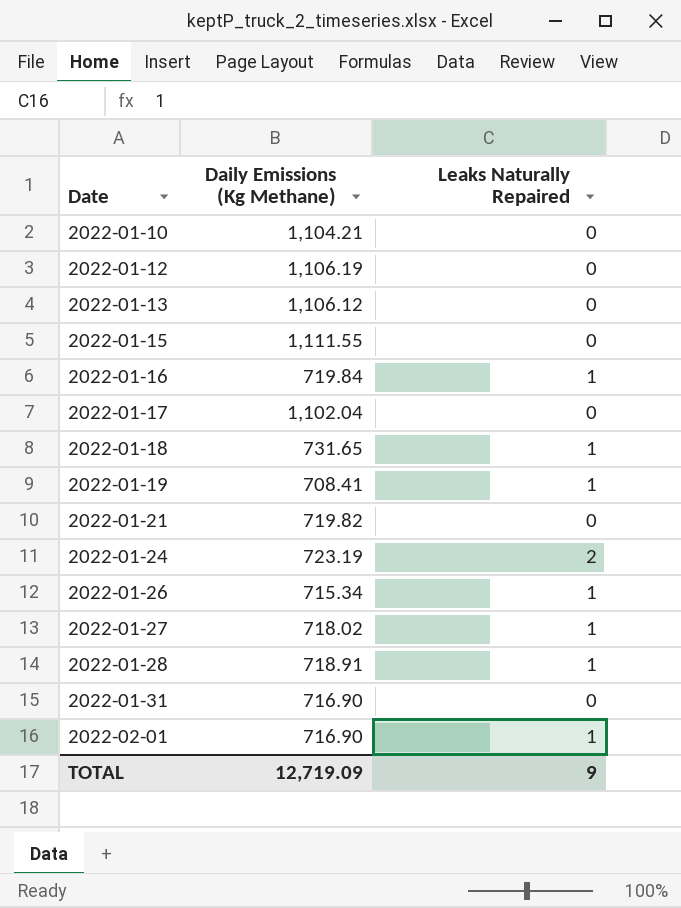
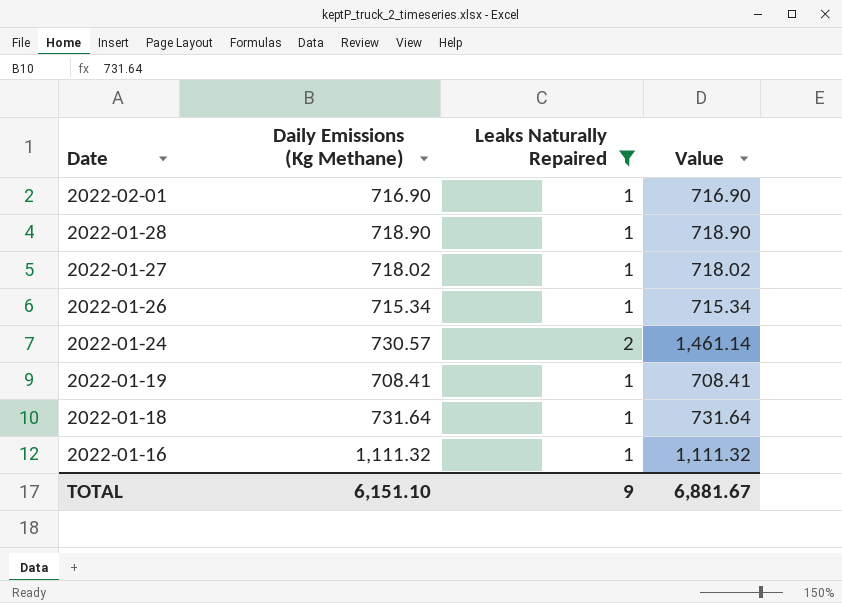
filter: none -> Leaks Naturally Repaired != 0
row order: Date ascending -> Date descending
column Value | formula: none -> [Daily Emissions (Kg Methane)] * [Leaks Naturally Repaired]
2022-01-28 | Daily Emissions (Kg Methane): 718.91 -> 718.90
2022-01-24 | Daily Emissions (Kg Methane): 723.19 -> 730.57
2022-01-18 | Daily Emissions (Kg Methane): 731.65 -> 731.64
2022-01-16 | Daily Emissions (Kg Methane): 719.84 -> 1,111.32
TOTAL | Daily Emissions (Kg Methane): 12,719.09 -> 6,151.10

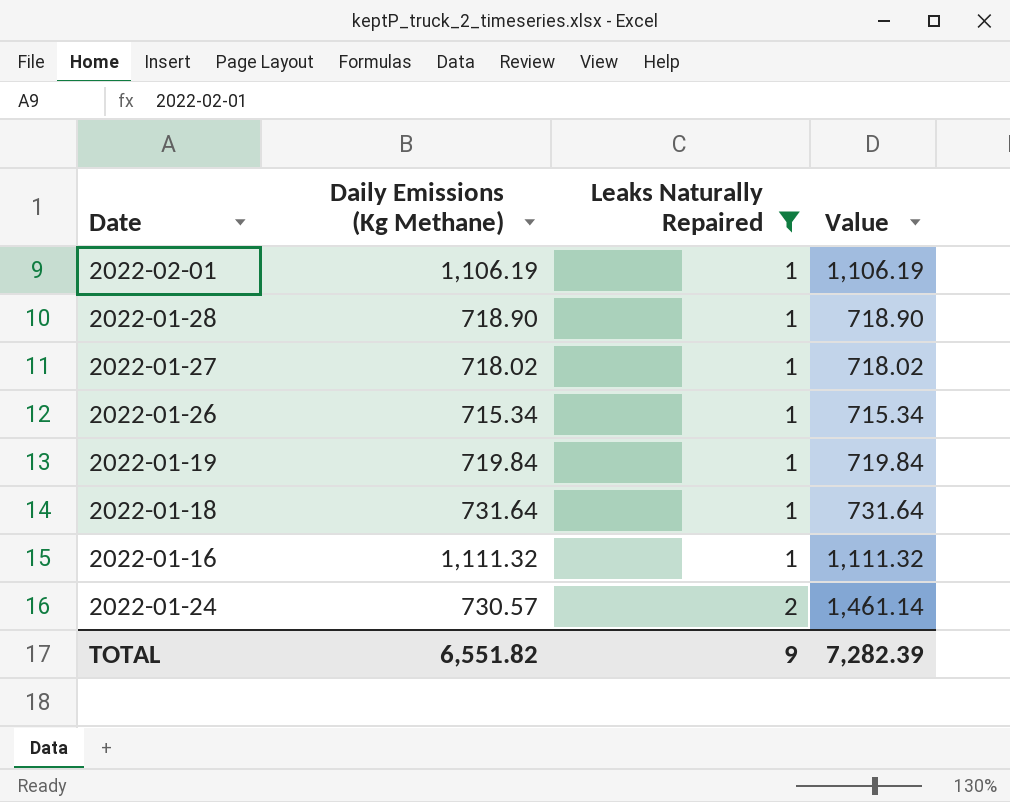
row order: Date descending -> Leaks Naturally Repaired ascending
2022-02-01 | Daily Emissions (Kg Methane): 716.90 -> 1,106.19
2022-02-01 | Value: 716.90 -> 1,106.19
2022-01-19 | Daily Emissions (Kg Methane): 708.41 -> 719.84
2022-01-19 | Value: 708.41 -> 719.84
TOTAL | Daily Emissions (Kg Methane): 6,151.10 -> 6,551.82
TOTAL | Value: 6,881.67 -> 7,282.39

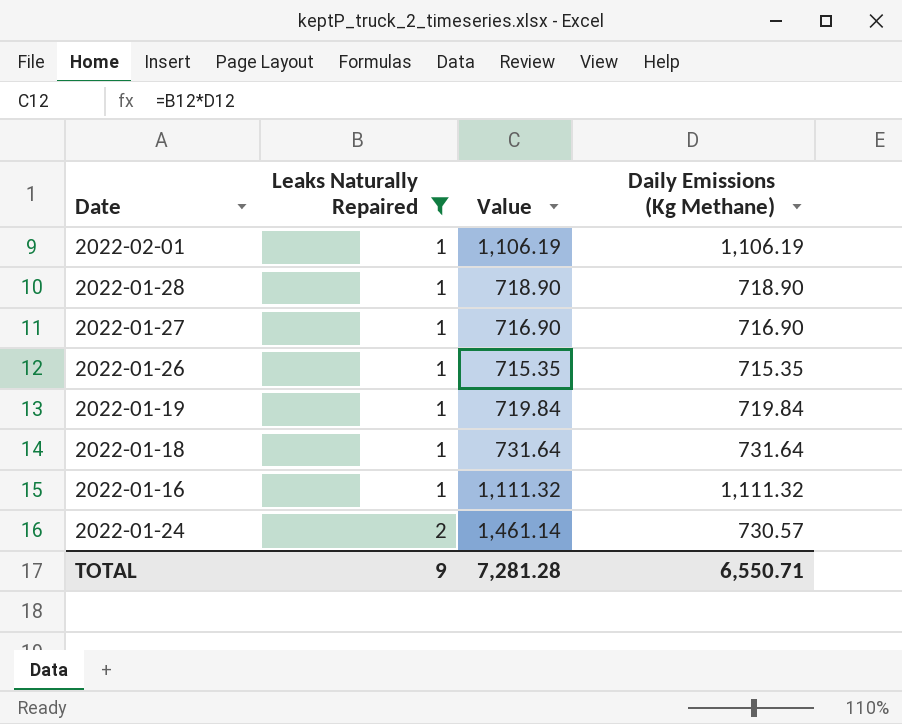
column Daily Emissions (Kg Methane) | position: 2 -> 4
2022-01-27 | Value: 718.02 -> 716.90
2022-01-27 | Daily Emissions (Kg Methane): 718.02 -> 716.90
2022-01-26 | Value: 715.34 -> 715.35
2022-01-26 | Daily Emissions (Kg Methane): 715.34 -> 715.35
TOTAL | Value: 7,282.39 -> 7,281.28
TOTAL | Daily Emissions (Kg Methane): 6,551.82 -> 6,550.71

